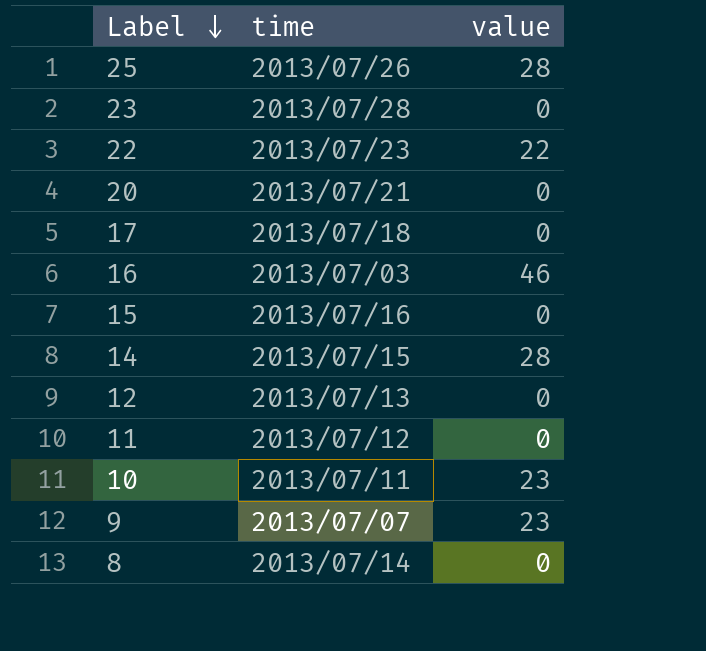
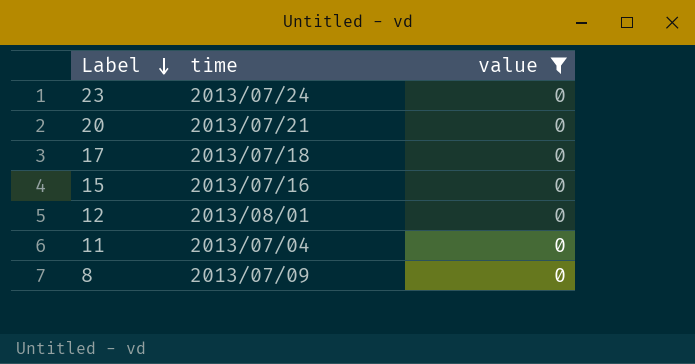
filter: none -> value = 0
23 | time: 2013/07/28 -> 2013/07/24
12 | time: 2013/07/13 -> 2013/08/01
11 | time: 2013/07/12 -> 2013/07/04
8 | time: 2013/07/14 -> 2013/07/09

